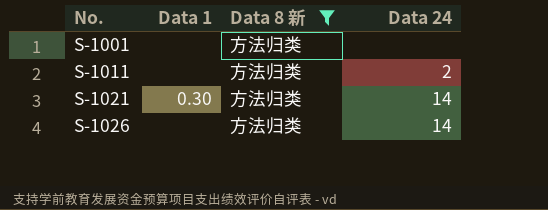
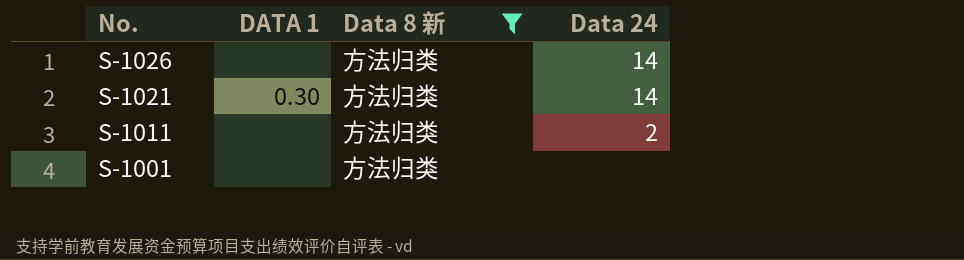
row order: No. ascending -> No. descending
column name: Data 1 -> DATA 1

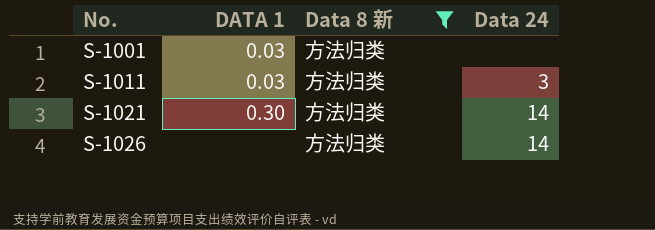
row order: No. descending -> No. ascending
S-1001 | DATA 1: none -> 0.03
S-1011 | DATA 1: none -> 0.03
S-1011 | Data 24: 2 -> 3

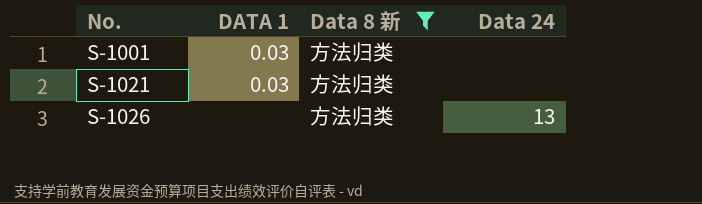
row S-1011: 0.03 | 方法归类 | 3 -> none
S-1021 | DATA 1: 0.30 -> 0.03
S-1021 | Data 24: 14 -> none
S-1026 | Data 24: 14 -> 13

